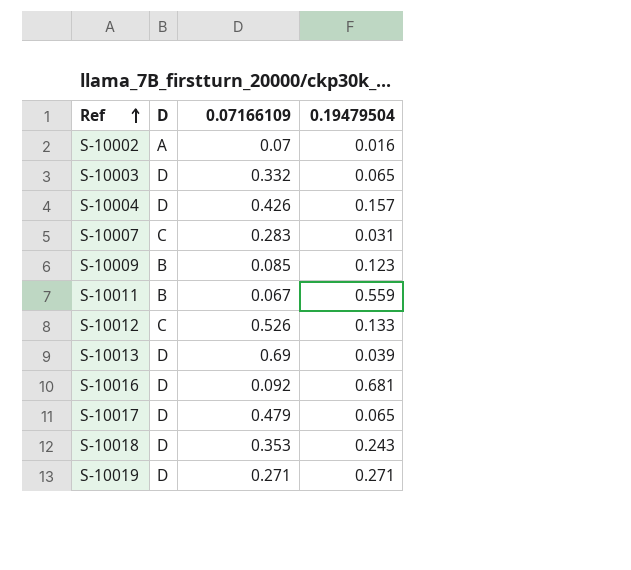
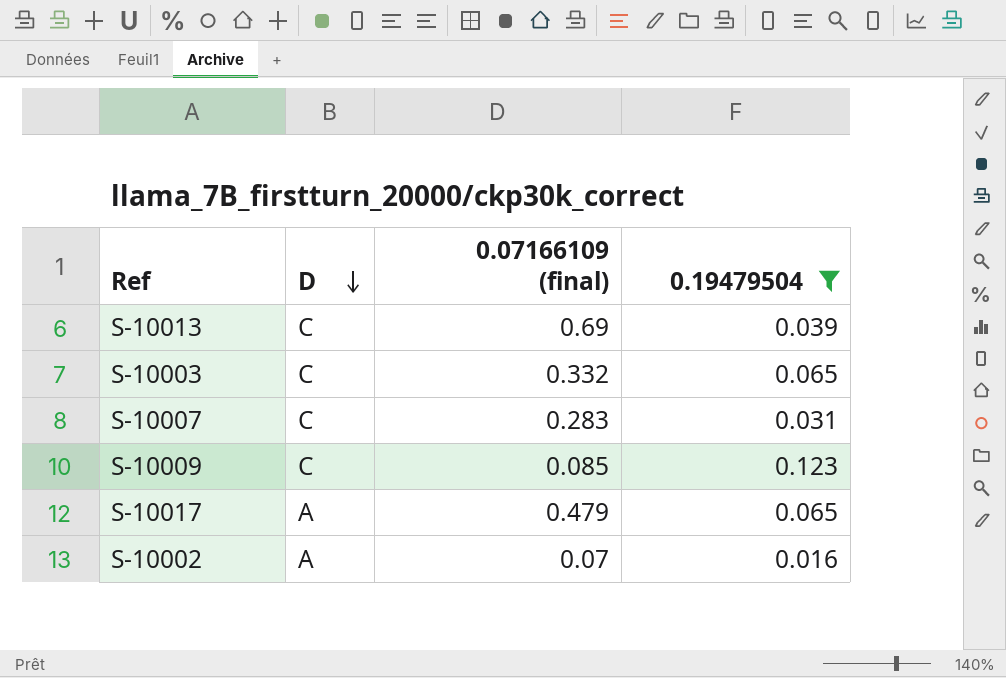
filter: none -> 0.19479504 <= 0.123
row order: Ref ascending -> D descending
column name: 0.07166109 -> 0.07166109 (final)
S-10013 | D: D -> C
S-10003 | D: D -> C
S-10009 | D: B -> C
S-10017 | D: D -> A

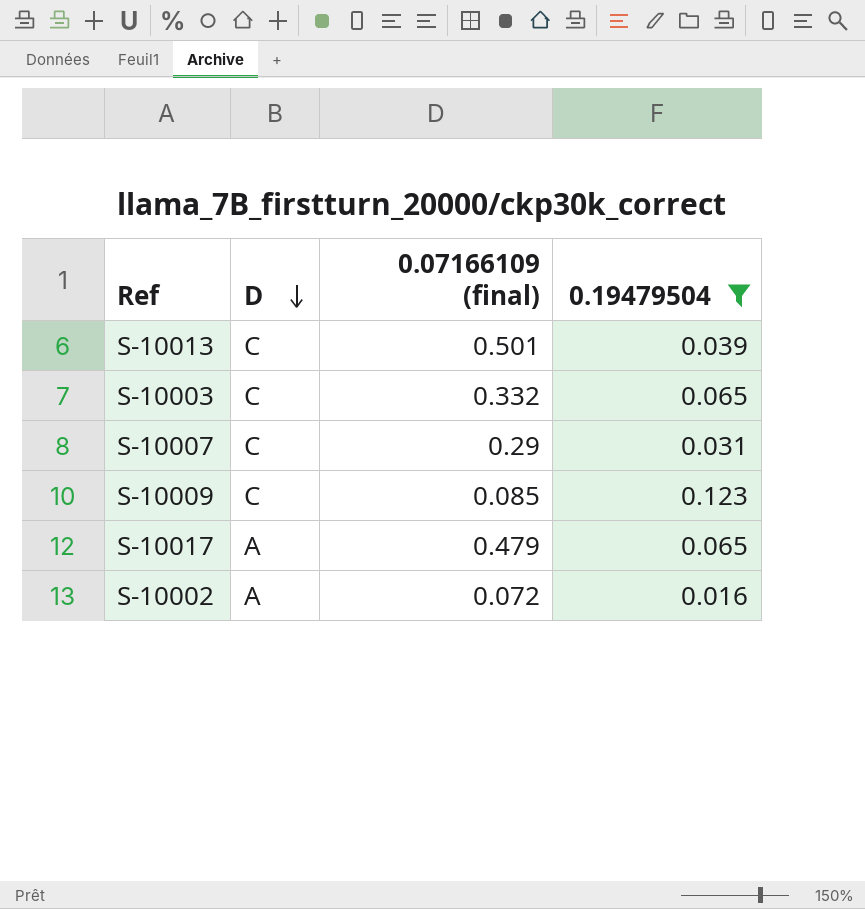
S-10013 | 0.07166109 (final): 0.69 -> 0.501
S-10007 | 0.07166109 (final): 0.283 -> 0.29
S-10002 | 0.07166109 (final): 0.07 -> 0.072

